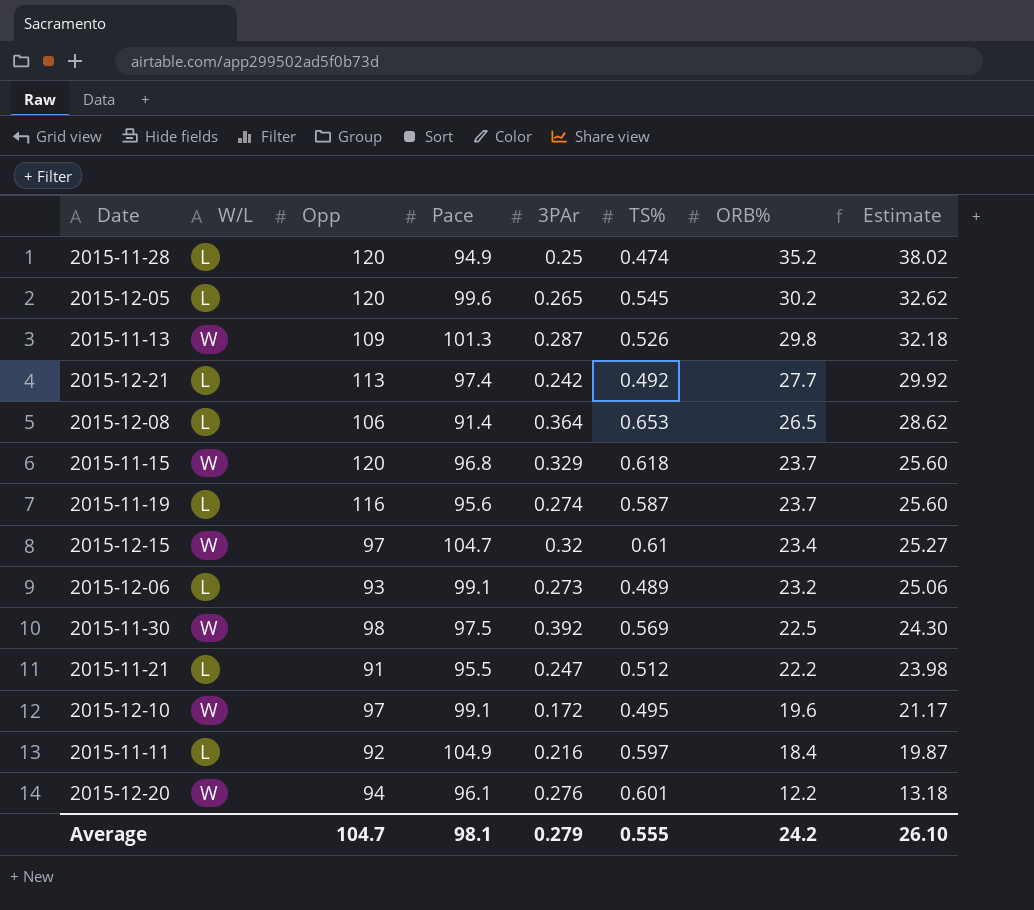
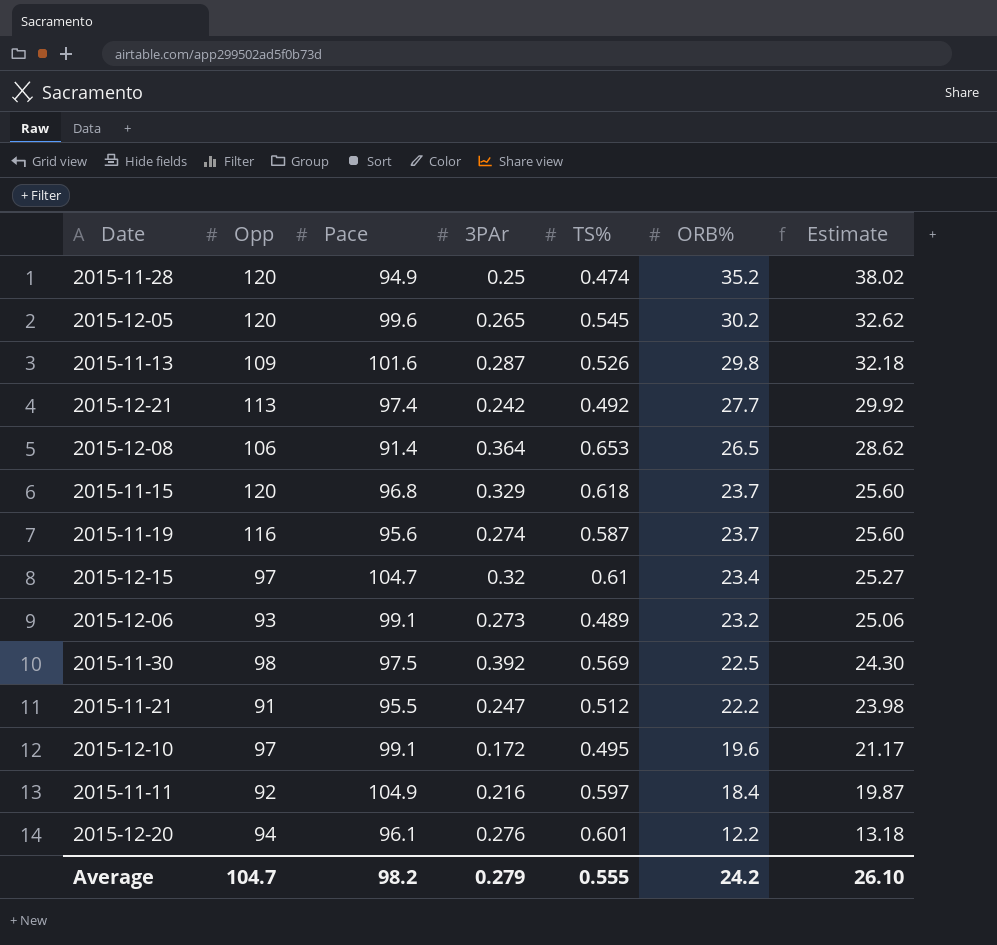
column W/L | position: 2 -> none
2015-11-13 | Pace: 101.3 -> 101.6
Average | Pace: 98.1 -> 98.2

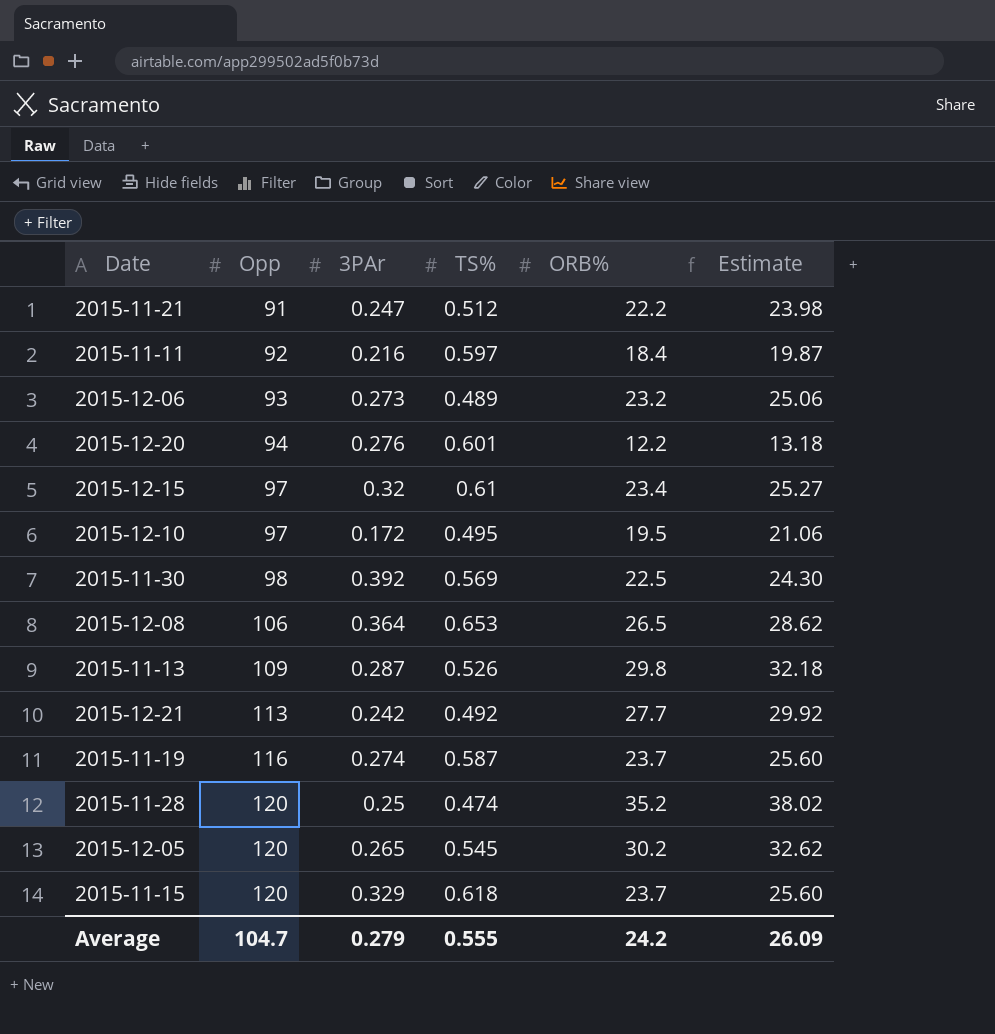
row order: ORB% descending -> Opp ascending
column Pace | position: 3 -> none
2015-12-10 | ORB%: 19.6 -> 19.5
2015-12-10 | Estimate: 21.17 -> 21.06
Average | Estimate: 26.10 -> 26.09

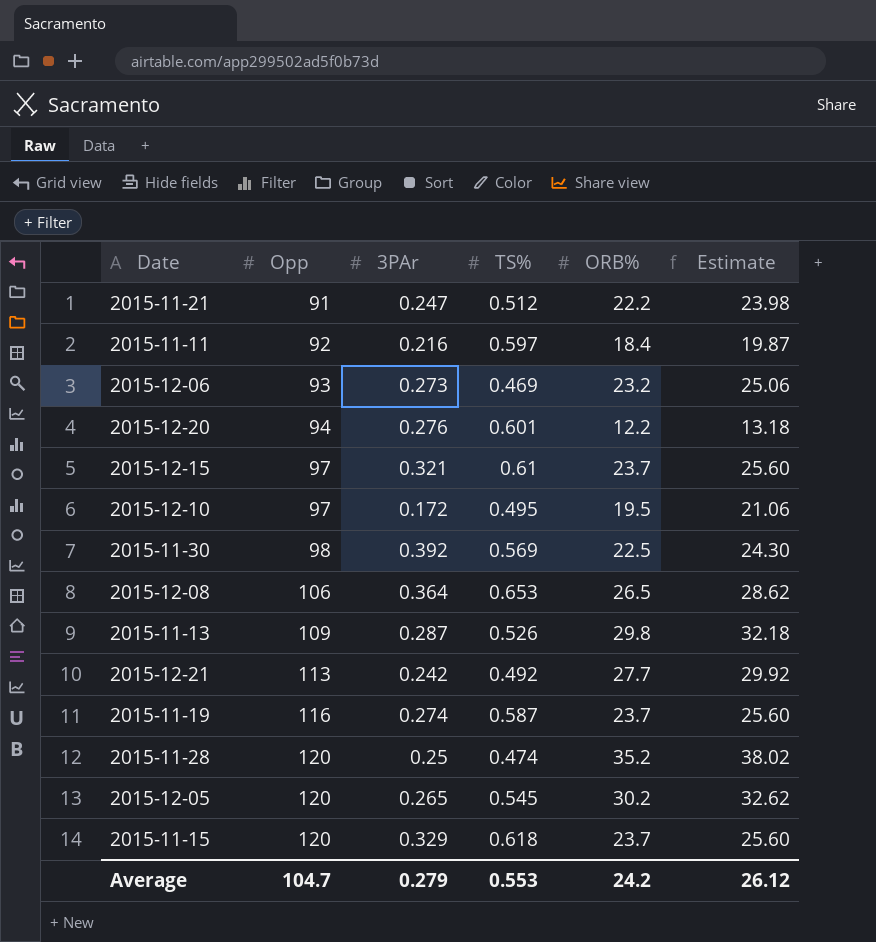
2015-12-06 | TS%: 0.489 -> 0.469
2015-12-15 | 3PAr: 0.32 -> 0.321
2015-12-15 | ORB%: 23.4 -> 23.7
2015-12-15 | Estimate: 25.27 -> 25.60
Average | TS%: 0.555 -> 0.553
Average | Estimate: 26.09 -> 26.12

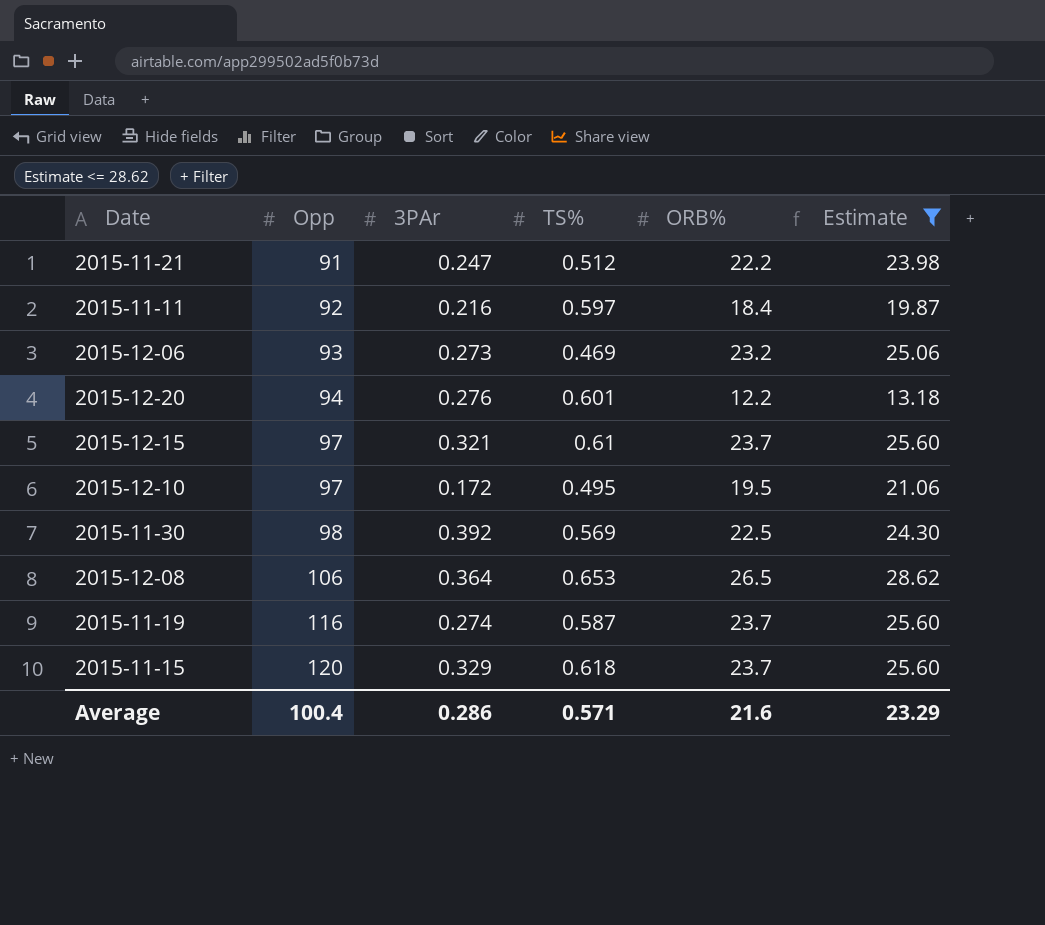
filter: none -> Estimate <= 28.62
Average | Opp: 104.7 -> 100.4
Average | 3PAr: 0.279 -> 0.286
Average | TS%: 0.553 -> 0.571
Average | ORB%: 24.2 -> 21.6
Average | Estimate: 26.12 -> 23.29

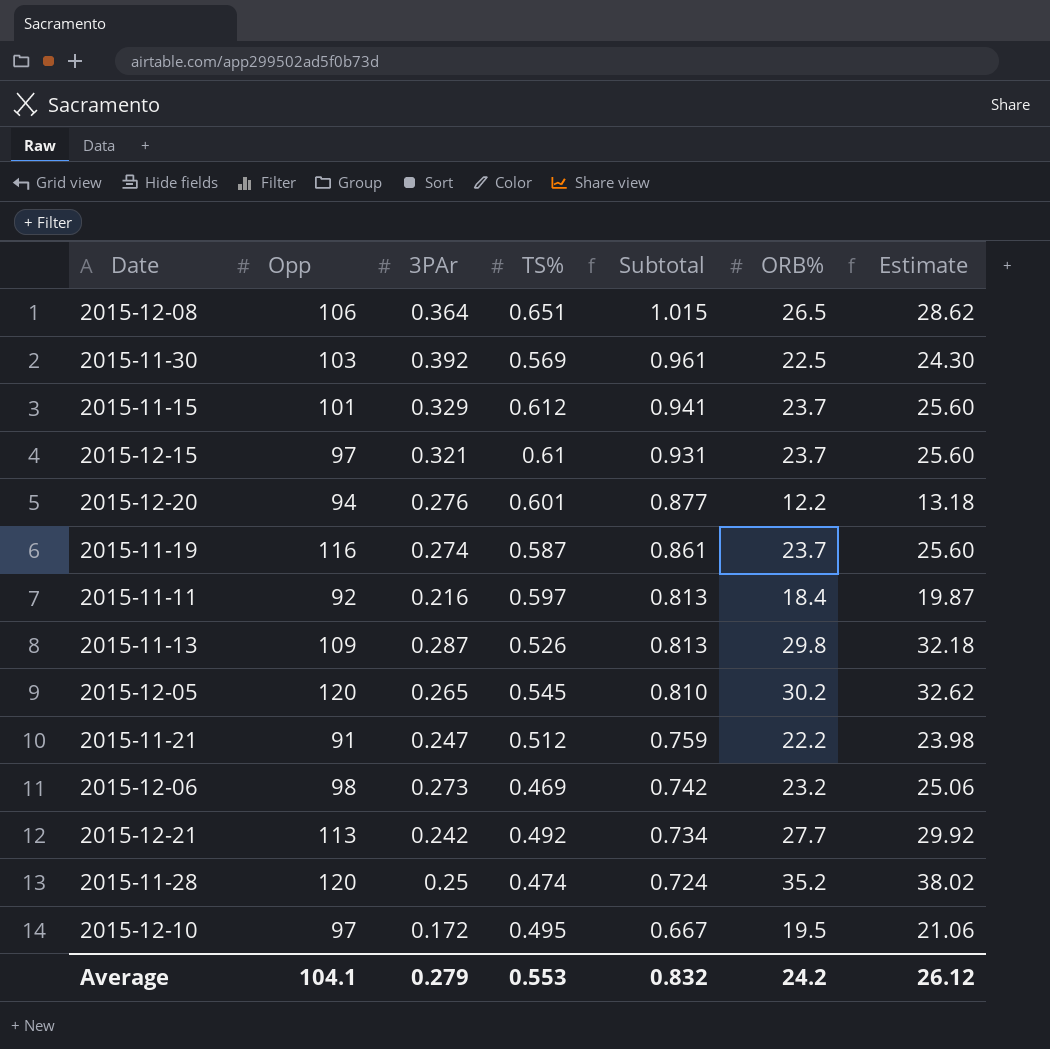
filter: Estimate <= 28.62 -> none
row order: Opp ascending -> Subtotal descending
column Subtotal | formula: none -> [3PAr] + [TS%]
2015-12-08 | TS%: 0.653 -> 0.651
2015-11-30 | Opp: 98 -> 103
2015-11-15 | Opp: 120 -> 101
2015-11-15 | TS%: 0.618 -> 0.612
2015-12-06 | Opp: 93 -> 98
Average | Opp: 100.4 -> 104.1
Average | 3PAr: 0.286 -> 0.279
Average | TS%: 0.571 -> 0.553
Average | ORB%: 21.6 -> 24.2
Average | Estimate: 23.29 -> 26.12

